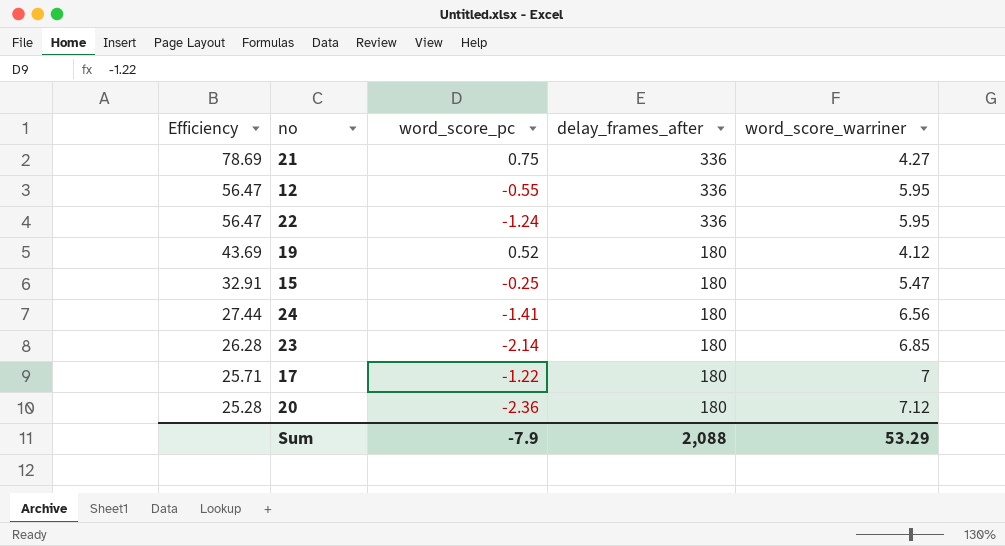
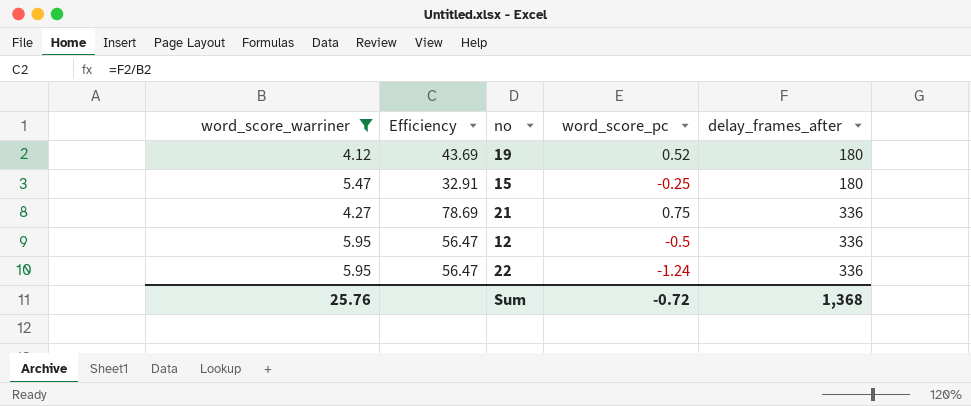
filter: none -> word_score_warriner <= 5.95
row order: Efficiency descending -> delay_frames_after ascending
column word_score_warriner | position: 5 -> 1
12 | word_score_pc: -0.55 -> -0.5
Sum | word_score_warriner: 53.29 -> 25.76
Sum | word_score_pc: -7.9 -> -0.72
Sum | delay_frames_after: 2,088 -> 1,368

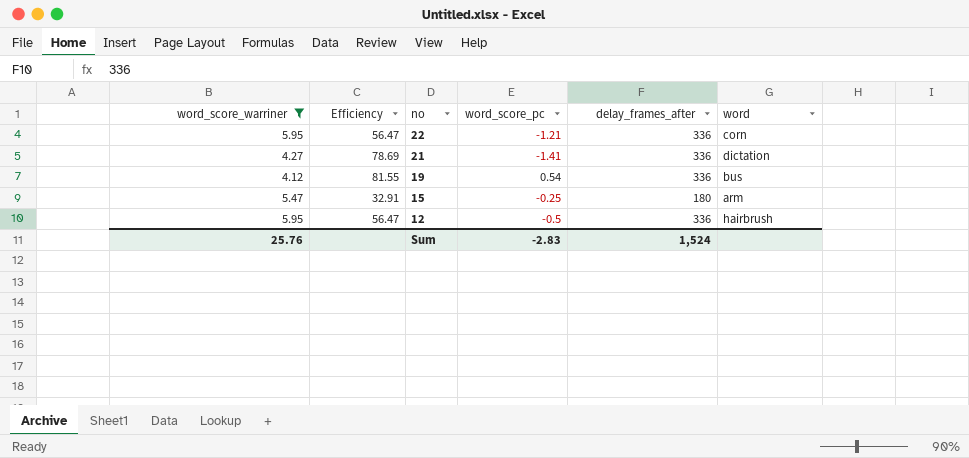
row order: delay_frames_after ascending -> no descending
column word | position: none -> 6
22 | word_score_pc: -1.24 -> -1.21
21 | word_score_pc: 0.75 -> -1.41
19 | Efficiency: 43.69 -> 81.55
19 | word_score_pc: 0.52 -> 0.54
19 | delay_frames_after: 180 -> 336
Sum | word_score_pc: -0.72 -> -2.83
Sum | delay_frames_after: 1,368 -> 1,524

